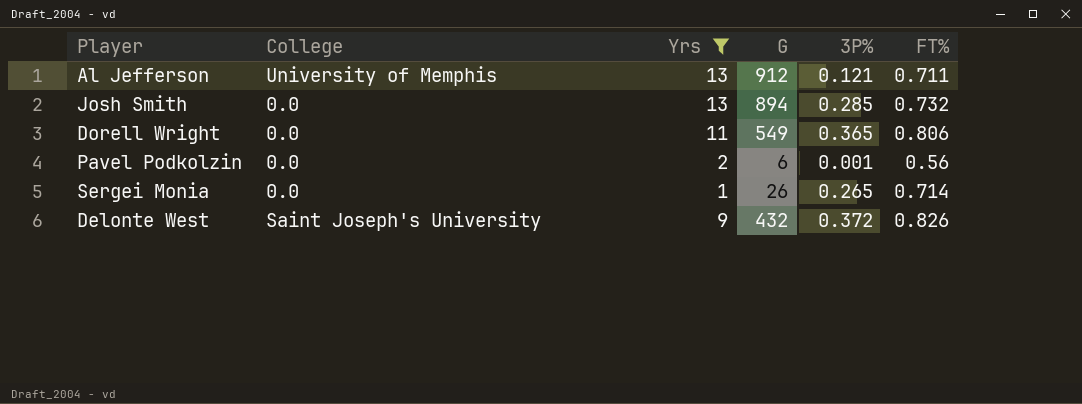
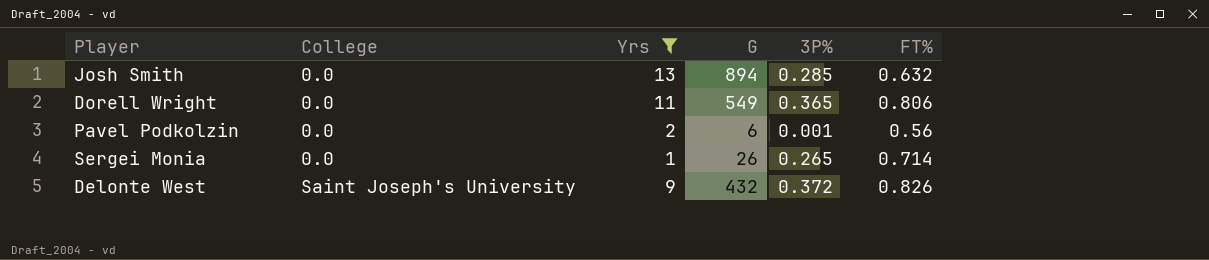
row Al Jefferson: University of Memphis | 13 | 912 | 0.121 | 0.711 -> none
Josh Smith | FT%: 0.732 -> 0.632

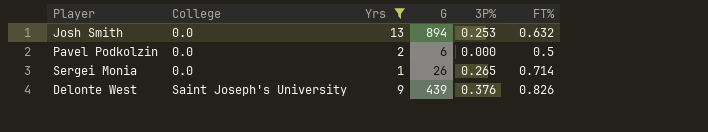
row Dorell Wright: 0.0 | 11 | 549 | 0.365 | 0.806 -> none
Josh Smith | 3P%: 0.285 -> 0.253
Pavel Podkolzin | 3P%: 0.001 -> 0.000
Pavel Podkolzin | FT%: 0.56 -> 0.5
Delonte West | G: 432 -> 439
Delonte West | 3P%: 0.372 -> 0.376

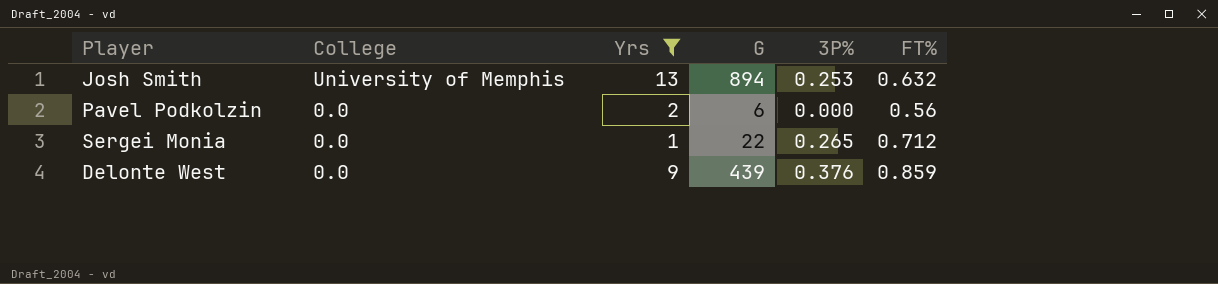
Josh Smith | College: 0.0 -> University of Memphis
Pavel Podkolzin | FT%: 0.5 -> 0.56
Sergei Monia | G: 26 -> 22
Sergei Monia | FT%: 0.714 -> 0.712
Delonte West | College: Saint Joseph's University -> 0.0
Delonte West | FT%: 0.826 -> 0.859

